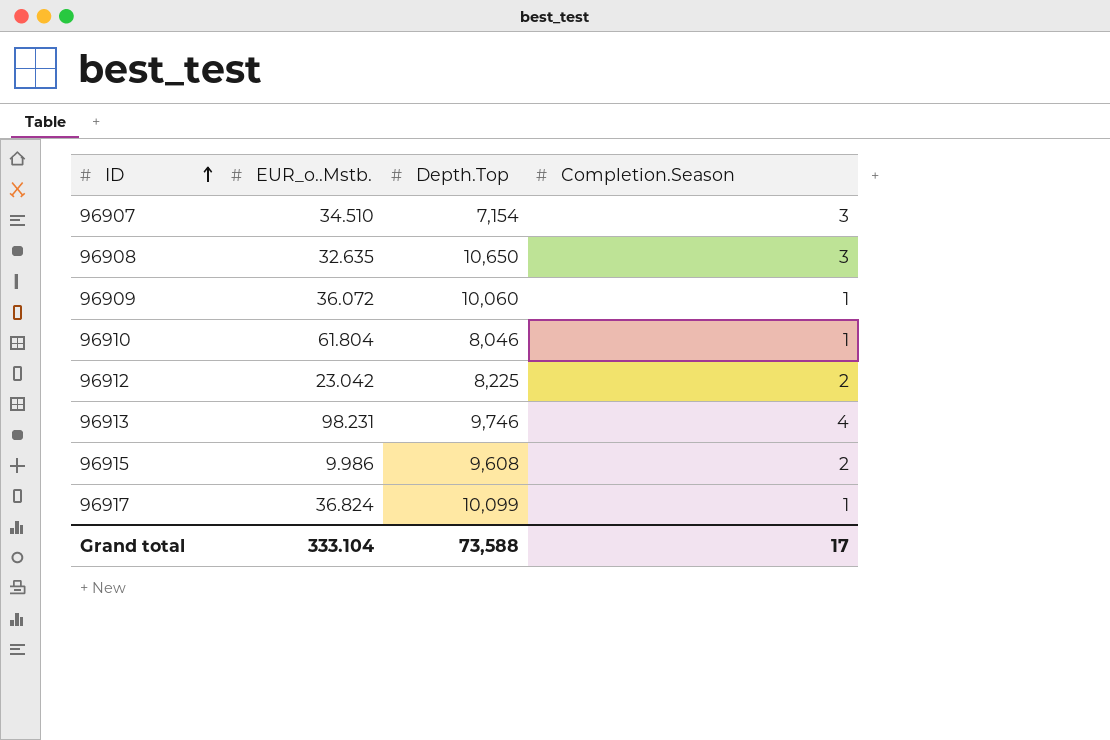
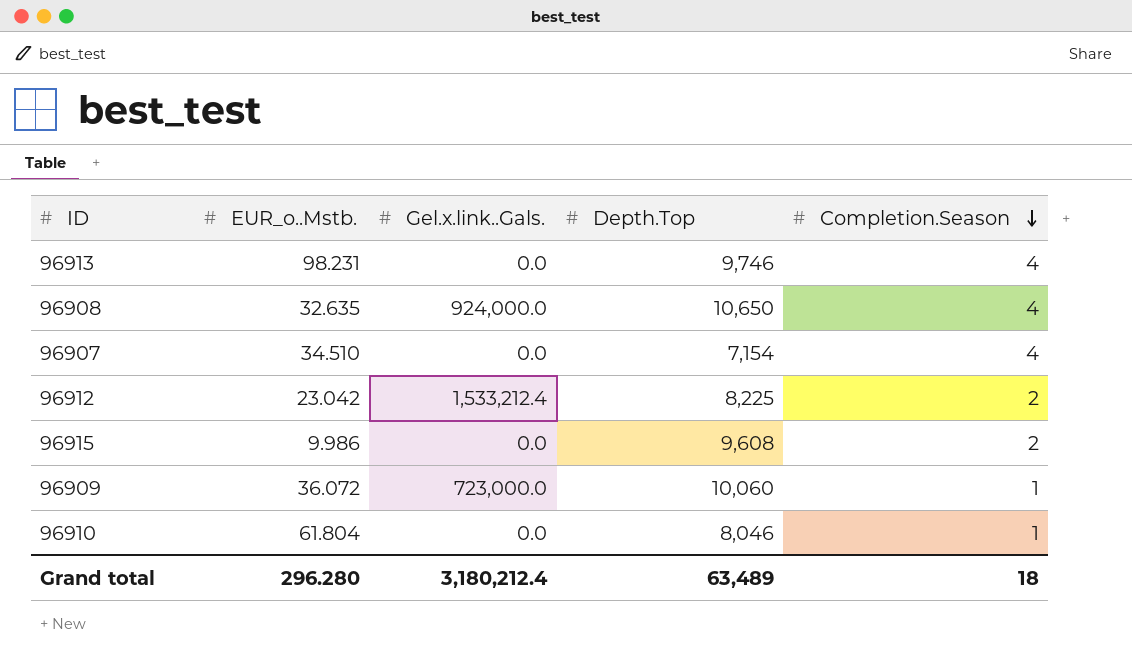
row order: ID ascending -> Completion.Season descending
column Gel.x.link..Gals. | position: none -> 3
row 96917: 36.824 | 10,099 | 1 -> none
96908 | Completion.Season: 3 -> 4
96907 | Completion.Season: 3 -> 4
Grand total | EUR_o..Mstb.: 333.104 -> 296.280
Grand total | Depth.Top: 73,588 -> 63,489
Grand total | Completion.Season: 17 -> 18

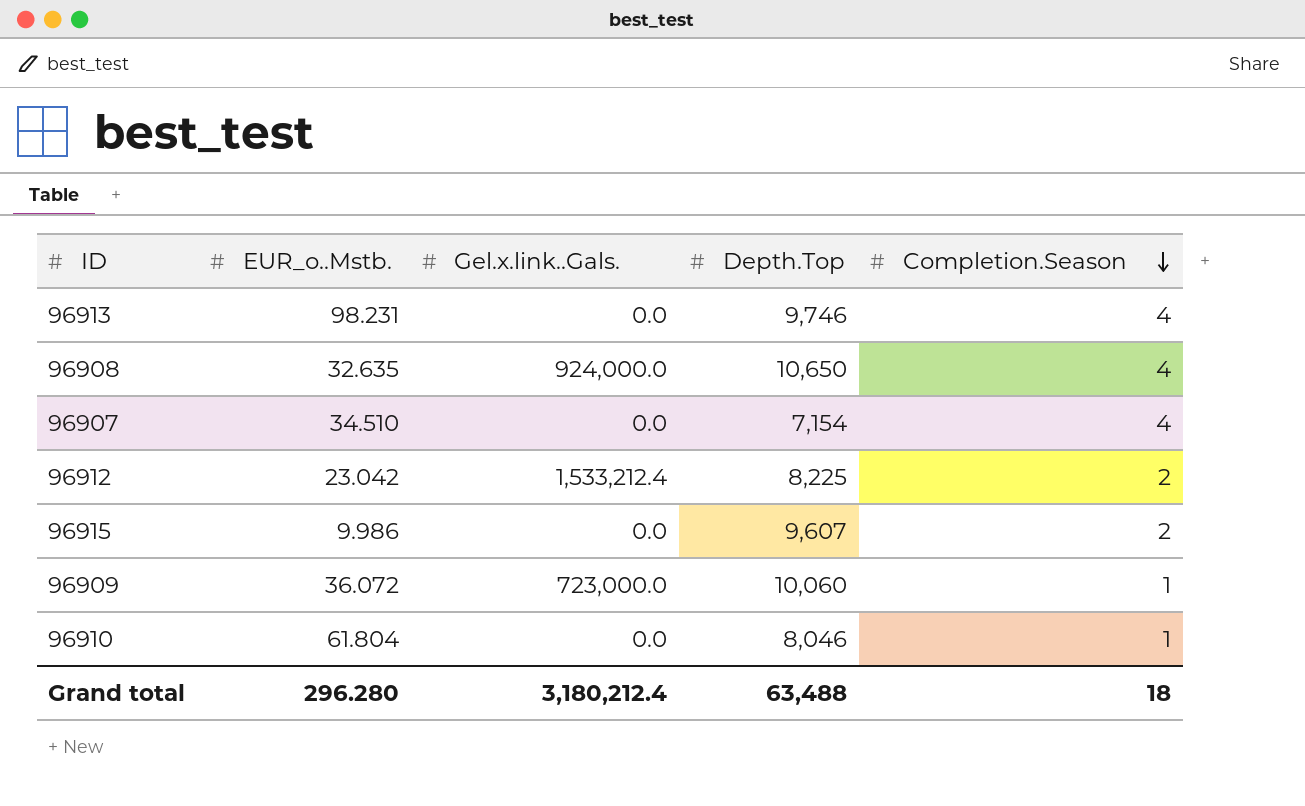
96915 | Depth.Top: 9,608 -> 9,607
Grand total | Depth.Top: 63,489 -> 63,488

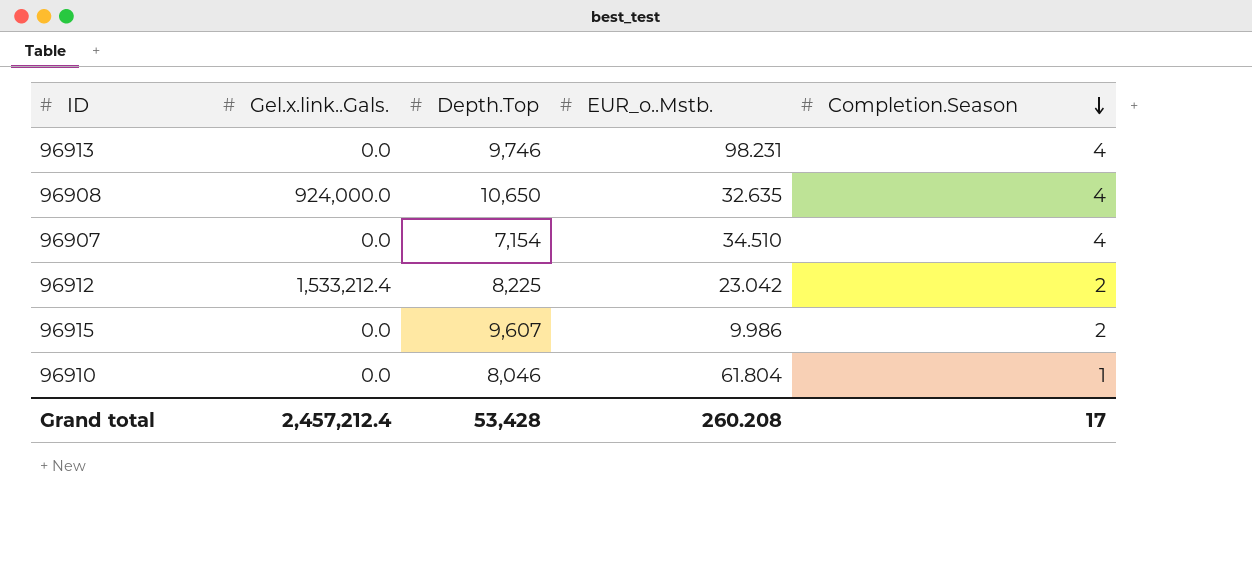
column EUR_o..Mstb. | position: 2 -> 4
row 96909: 36.072 | 723,000.0 | 10,060 | 1 -> none
Grand total | Gel.x.link..Gals.: 3,180,212.4 -> 2,457,212.4
Grand total | Depth.Top: 63,488 -> 53,428
Grand total | EUR_o..Mstb.: 296.280 -> 260.208
Grand total | Completion.Season: 18 -> 17

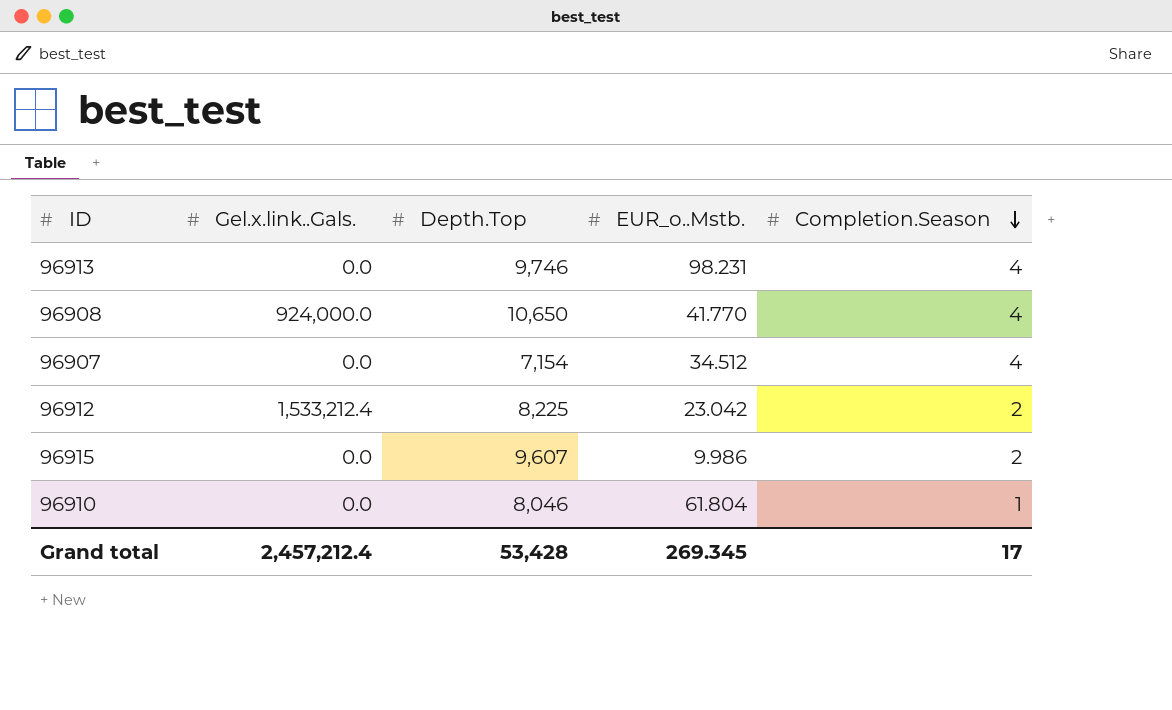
96908 | EUR_o..Mstb.: 32.635 -> 41.770
96907 | EUR_o..Mstb.: 34.510 -> 34.512
Grand total | EUR_o..Mstb.: 260.208 -> 269.345

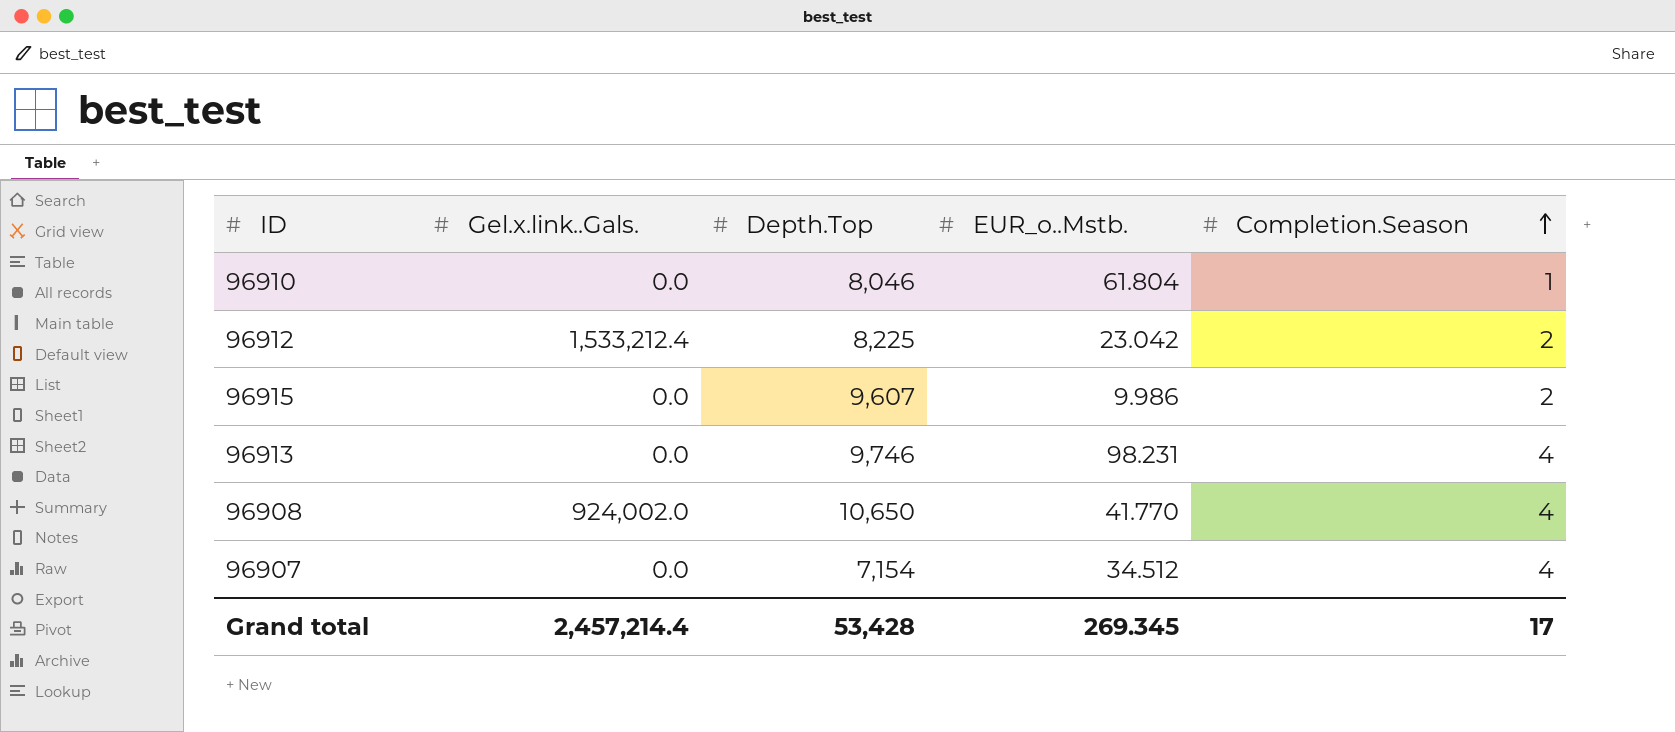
row order: Completion.Season descending -> Completion.Season ascending
96908 | Gel.x.link..Gals.: 924,000.0 -> 924,002.0
Grand total | Gel.x.link..Gals.: 2,457,212.4 -> 2,457,214.4

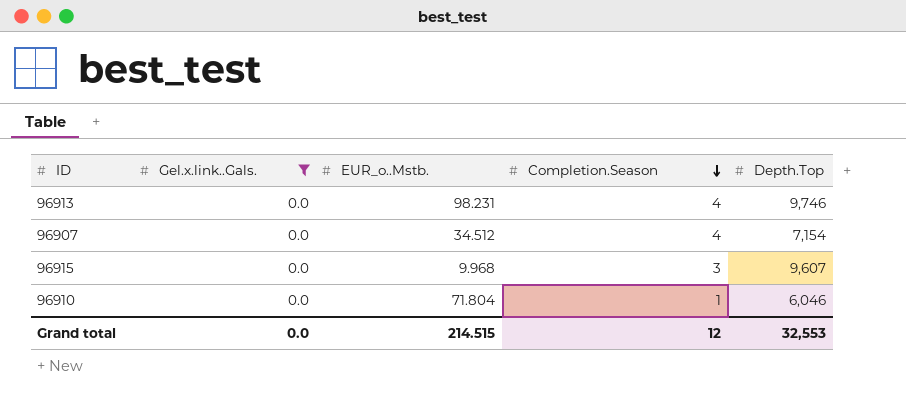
filter: none -> Gel.x.link..Gals. = 0.0
row order: Completion.Season ascending -> Completion.Season descending
column Depth.Top | position: 3 -> 5
96915 | EUR_o..Mstb.: 9.986 -> 9.968
96915 | Completion.Season: 2 -> 3
96910 | EUR_o..Mstb.: 61.804 -> 71.804
96910 | Depth.Top: 8,046 -> 6,046
Grand total | Gel.x.link..Gals.: 2,457,214.4 -> 0.0
Grand total | EUR_o..Mstb.: 269.345 -> 214.515
Grand total | Completion.Season: 17 -> 12
Grand total | Depth.Top: 53,428 -> 32,553

